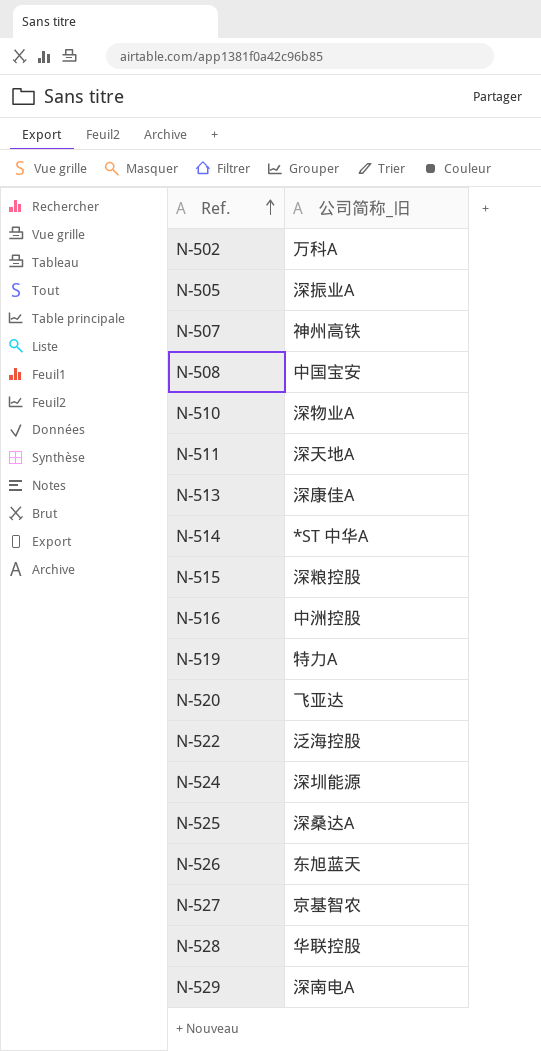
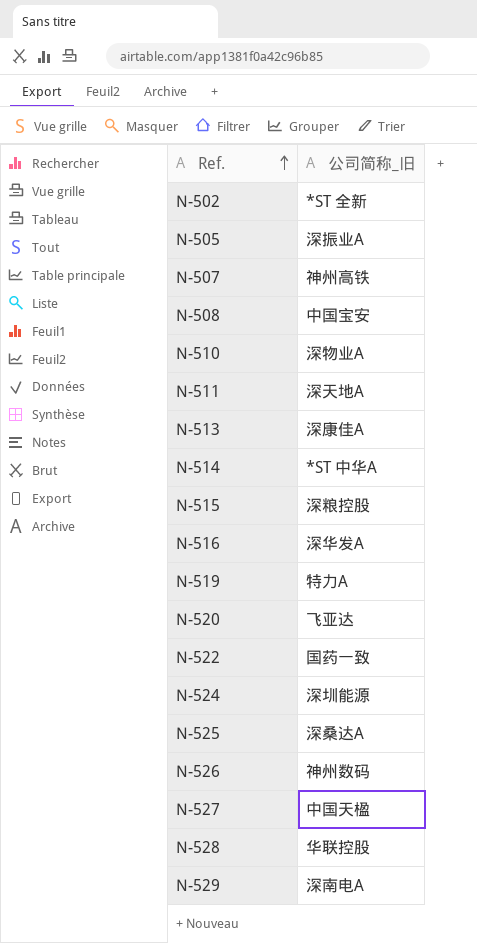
N-502 | 公司简称_旧: 万科A -> *ST 全新
N-516 | 公司简称_旧: 中洲控股 -> 深华发A
N-522 | 公司简称_旧: 泛海控股 -> 国药一致
N-526 | 公司简称_旧: 东旭蓝天 -> 神州数码
N-527 | 公司简称_旧: 京基智农 -> 中国天楹

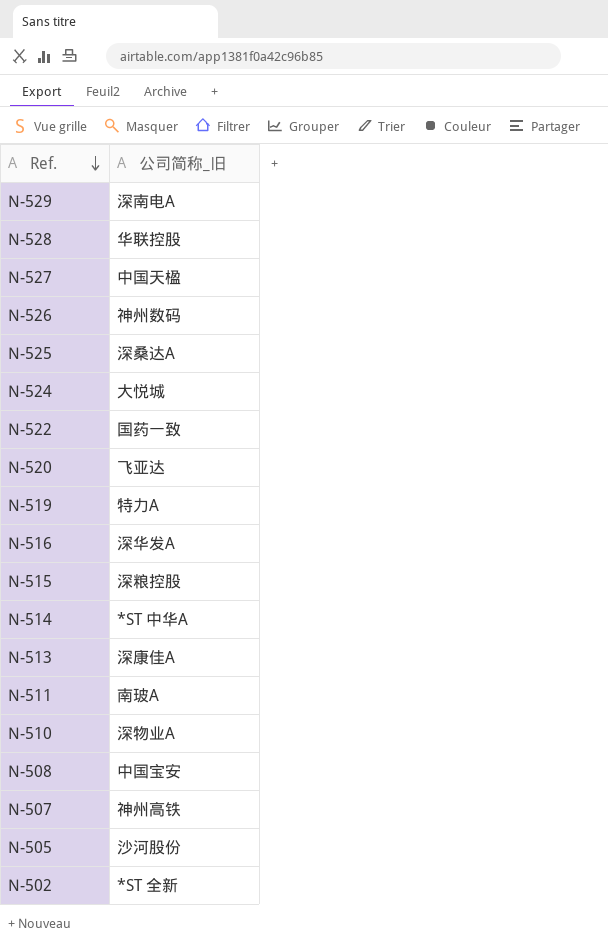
row order: Ref. ascending -> Ref. descending
N-524 | 公司简称_旧: 深圳能源 -> 大悦城
N-511 | 公司简称_旧: 深天地A -> 南玻A
N-505 | 公司简称_旧: 深振业A -> 沙河股份

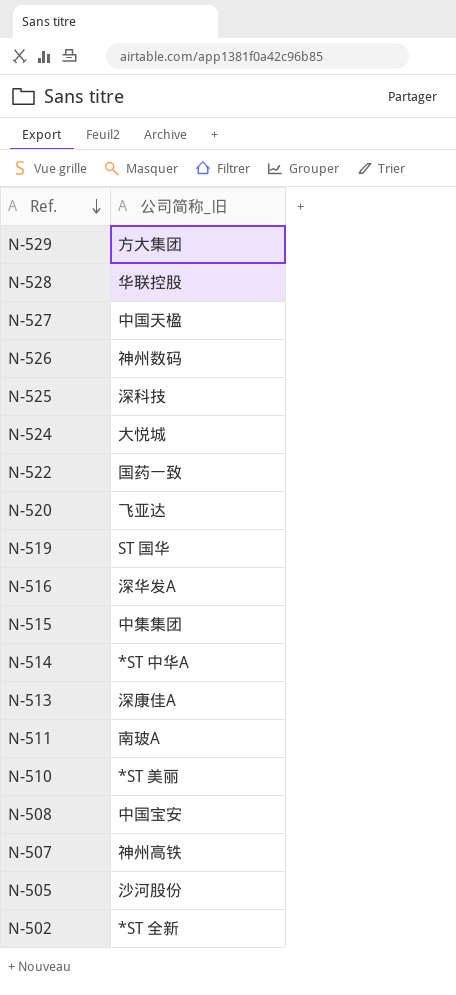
N-529 | 公司简称_旧: 深南电A -> 方大集团
N-525 | 公司简称_旧: 深桑达A -> 深科技
N-519 | 公司简称_旧: 特力A -> ST 国华
N-515 | 公司简称_旧: 深粮控股 -> 中集集团
N-510 | 公司简称_旧: 深物业A -> *ST 美丽

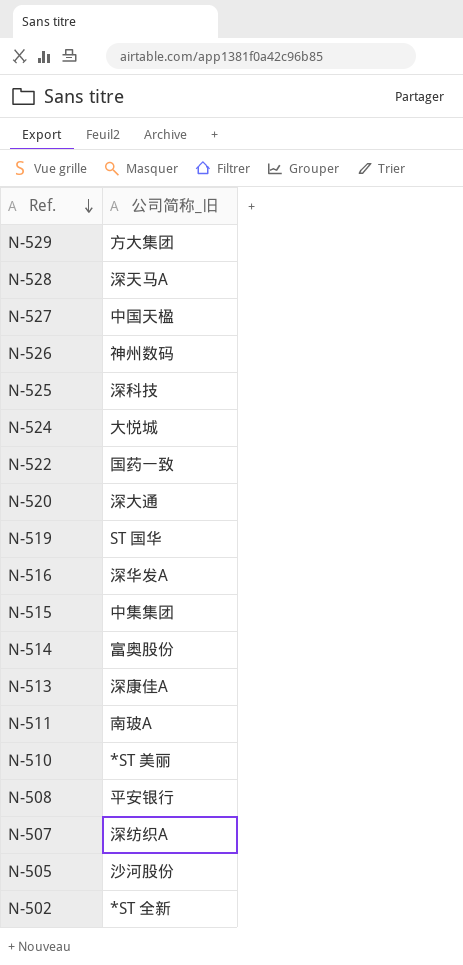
N-528 | 公司简称_旧: 华联控股 -> 深天马A
N-520 | 公司简称_旧: 飞亚达 -> 深大通
N-514 | 公司简称_旧: *ST 中华A -> 富奥股份
N-508 | 公司简称_旧: 中国宝安 -> 平安银行
N-507 | 公司简称_旧: 神州高铁 -> 深纺织A

